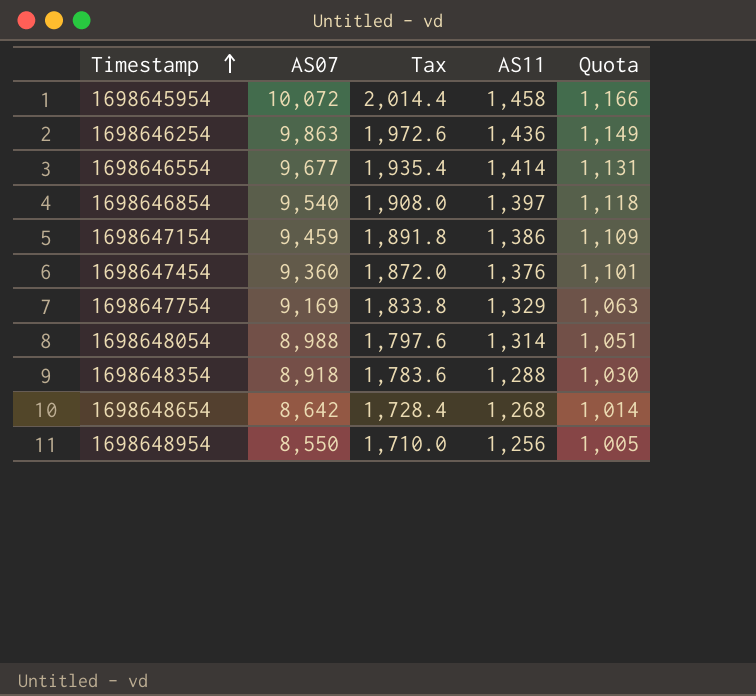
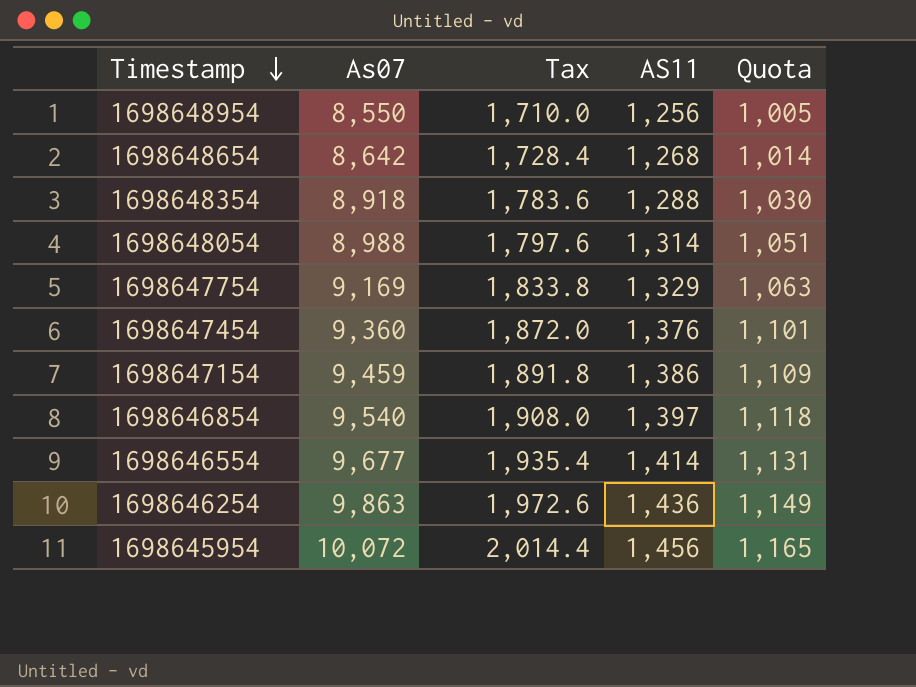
row order: Timestamp ascending -> Timestamp descending
column name: AS07 -> As07
1698645954 | AS11: 1,458 -> 1,456
1698645954 | Quota: 1,166 -> 1,165

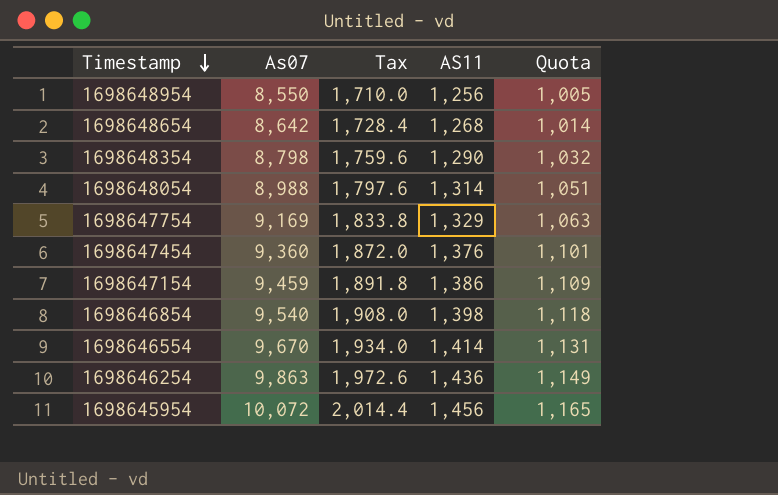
1698648354 | As07: 8,918 -> 8,798
1698648354 | Tax: 1,783.6 -> 1,759.6
1698648354 | AS11: 1,288 -> 1,290
1698648354 | Quota: 1,030 -> 1,032
1698646854 | AS11: 1,397 -> 1,398
1698646554 | As07: 9,677 -> 9,670
1698646554 | Tax: 1,935.4 -> 1,934.0

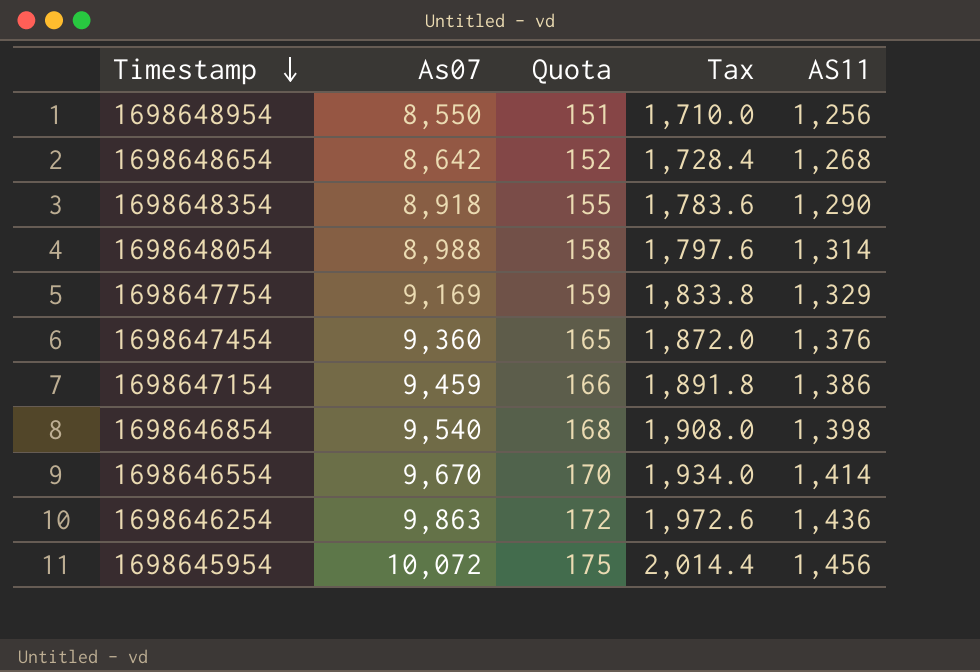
column Quota | formula: [AS11] * 0.8 -> [AS11] * 0.12
column Quota | position: 5 -> 3
1698648354 | As07: 8,798 -> 8,918
1698648354 | Tax: 1,759.6 -> 1,783.6

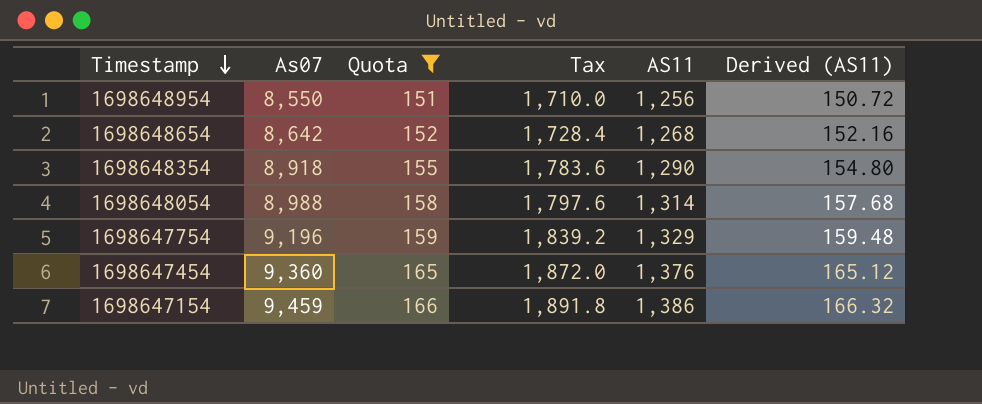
filter: none -> Quota <= 166
column Derived (AS11) | formula: none -> [AS11] * 0.12
1698647754 | As07: 9,169 -> 9,196
1698647754 | Tax: 1,833.8 -> 1,839.2

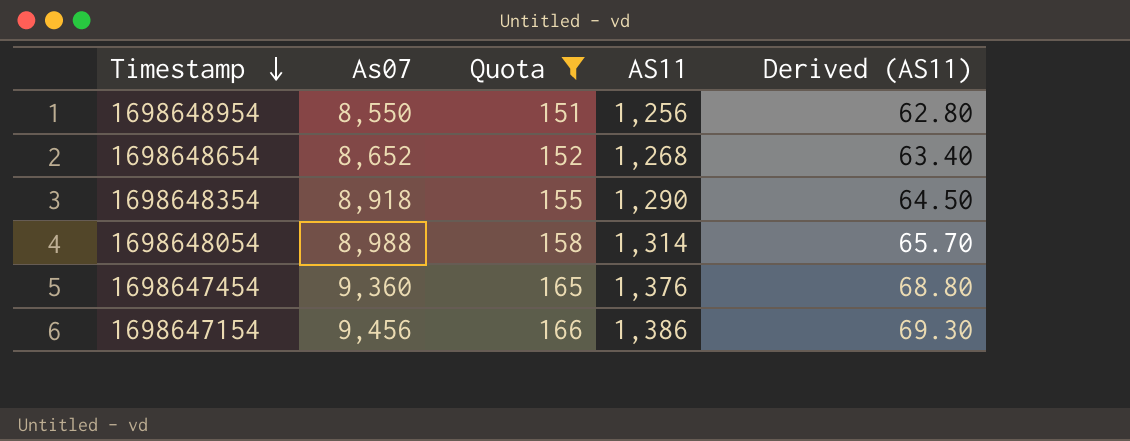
column Tax | formula: [As07] * 0.2 -> none
column Derived (AS11) | formula: [AS11] * 0.12 -> [AS11] * 0.05
row 1698647754: 9,196 | 159 | 1,839.2 | 1,329 | 159.48 -> none
1698648654 | As07: 8,642 -> 8,652
1698647154 | As07: 9,459 -> 9,456

